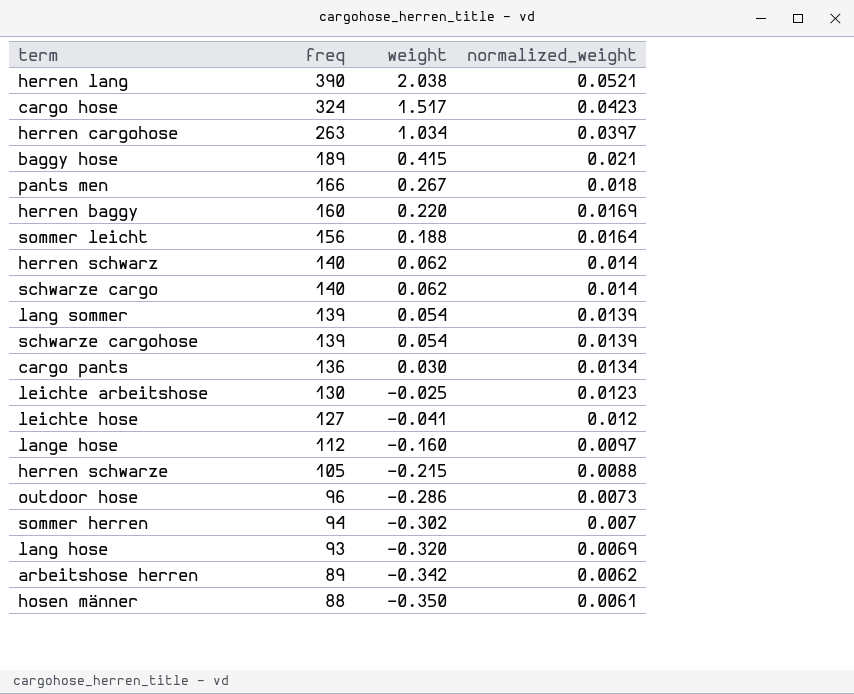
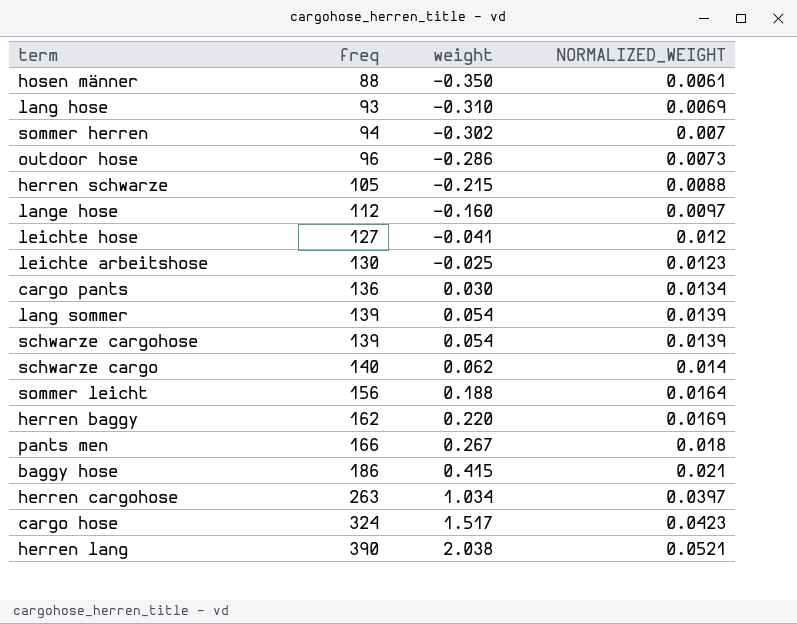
row order: freq descending -> freq ascending
column name: normalized_weight -> NORMALIZED_WEIGHT
row herren schwarz: 140 | 0.062 | 0.014 -> none
row arbeitshose herren: 89 | -0.342 | 0.0062 -> none
lang hose | weight: -0.320 -> -0.310
herren baggy | freq: 160 -> 162
baggy hose | freq: 189 -> 186

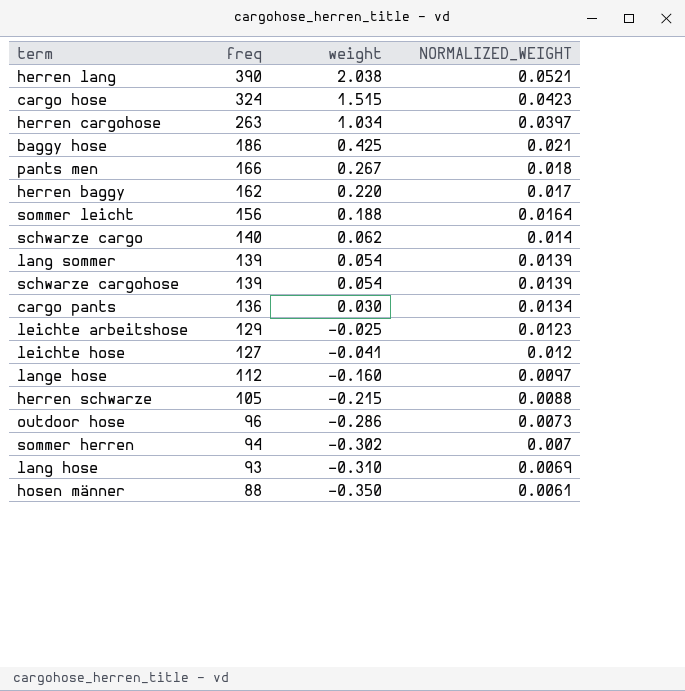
row order: freq ascending -> freq descending
cargo hose | weight: 1.517 -> 1.515
baggy hose | weight: 0.415 -> 0.425
herren baggy | NORMALIZED_WEIGHT: 0.0169 -> 0.017
leichte arbeitshose | freq: 130 -> 129

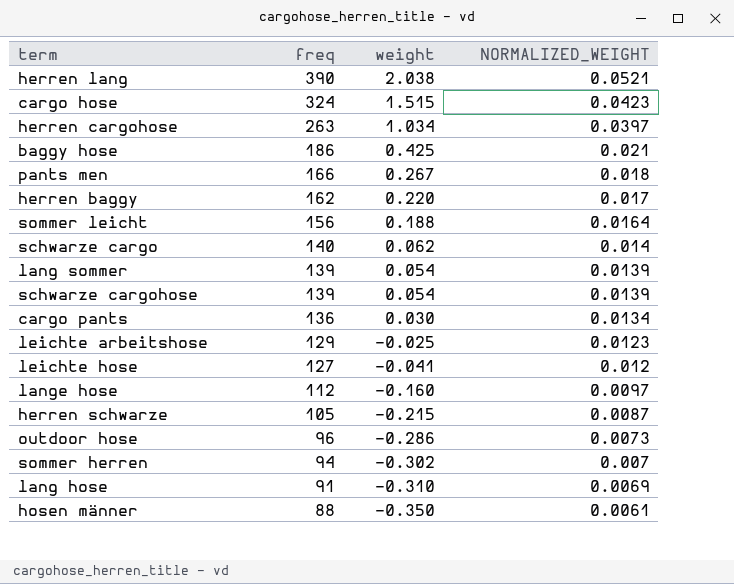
herren schwarze | NORMALIZED_WEIGHT: 0.0088 -> 0.0087
lang hose | freq: 93 -> 91

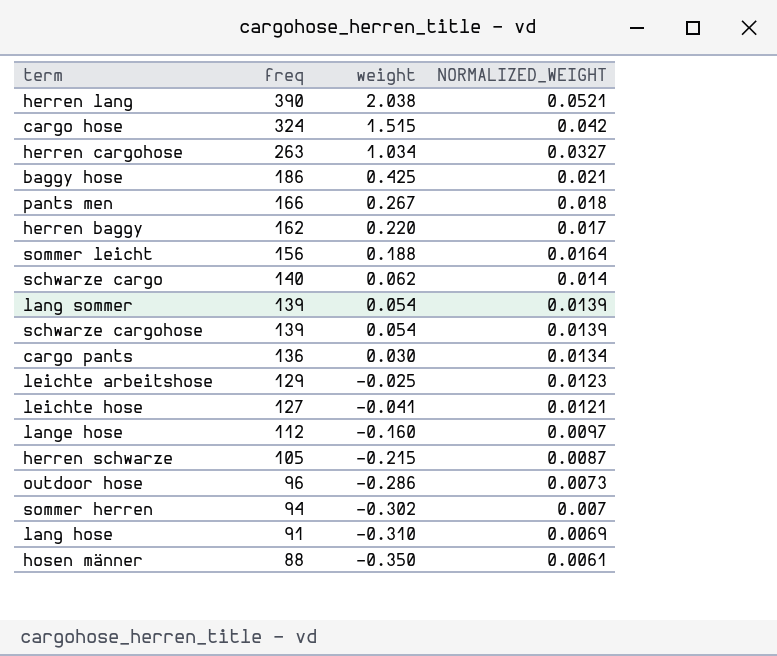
cargo hose | NORMALIZED_WEIGHT: 0.0423 -> 0.042
herren cargohose | NORMALIZED_WEIGHT: 0.0397 -> 0.0327
leichte hose | NORMALIZED_WEIGHT: 0.012 -> 0.0121

